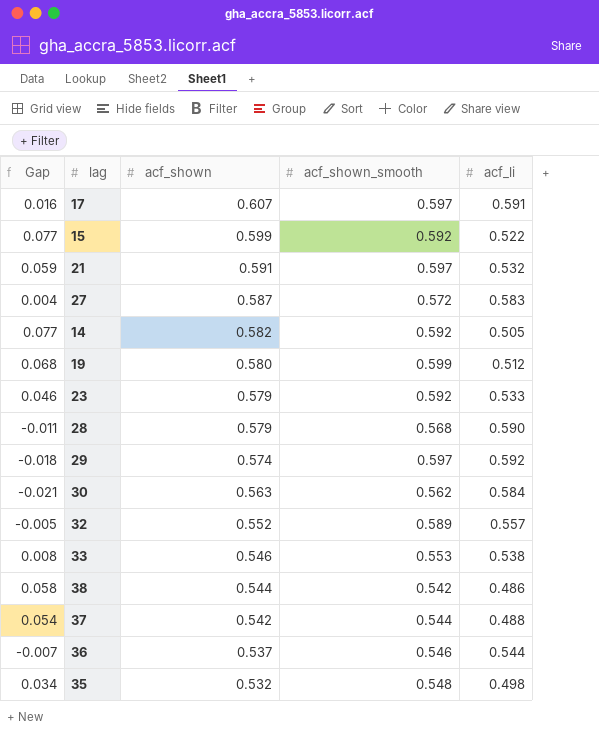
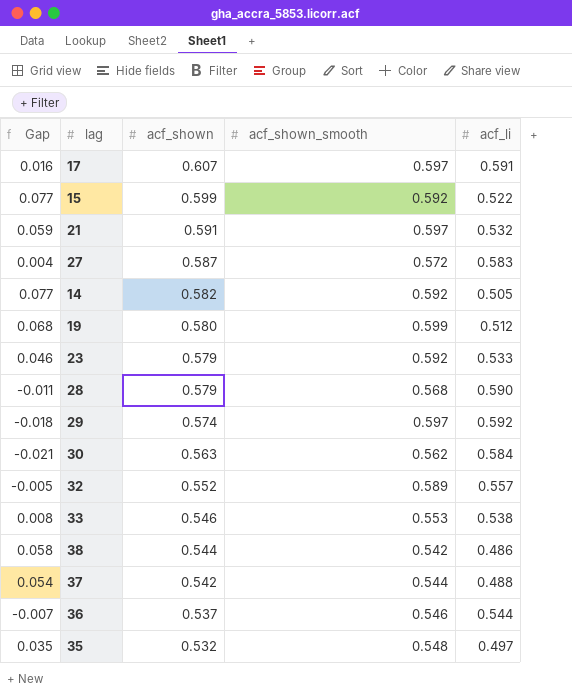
35 | Gap: 0.034 -> 0.035
35 | acf_li: 0.498 -> 0.497

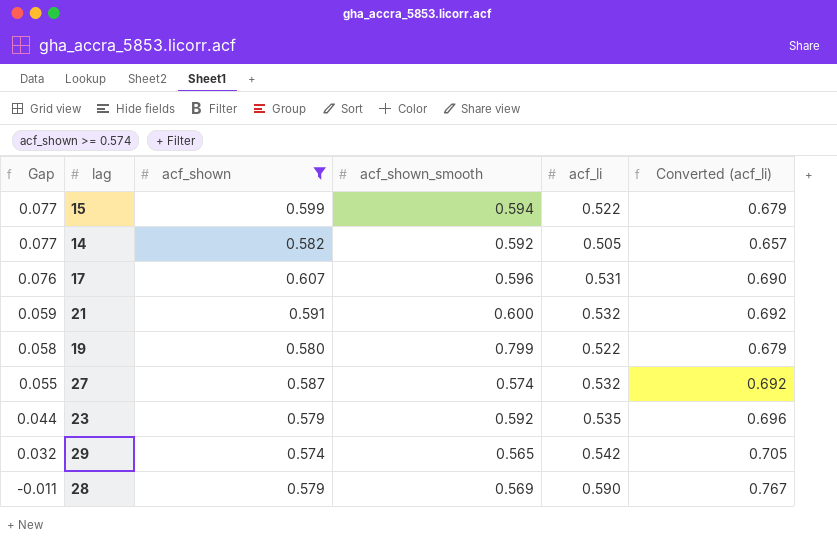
filter: none -> acf_shown >= 0.574
row order: acf_shown descending -> Gap descending
column Converted (acf_li) | formula: none -> [acf_li] * 1.3
15 | acf_shown_smooth: 0.592 -> 0.594
17 | Gap: 0.016 -> 0.076
17 | acf_shown_smooth: 0.597 -> 0.596
17 | acf_li: 0.591 -> 0.531
21 | acf_shown_smooth: 0.597 -> 0.600
19 | Gap: 0.068 -> 0.058
19 | acf_shown_smooth: 0.599 -> 0.799
19 | acf_li: 0.512 -> 0.522
27 | Gap: 0.004 -> 0.055
27 | acf_shown_smooth: 0.572 -> 0.574
27 | acf_li: 0.583 -> 0.532
23 | Gap: 0.046 -> 0.044
23 | acf_li: 0.533 -> 0.535
29 | Gap: -0.018 -> 0.032
29 | acf_shown_smooth: 0.597 -> 0.565
29 | acf_li: 0.592 -> 0.542
28 | acf_shown_smooth: 0.568 -> 0.569

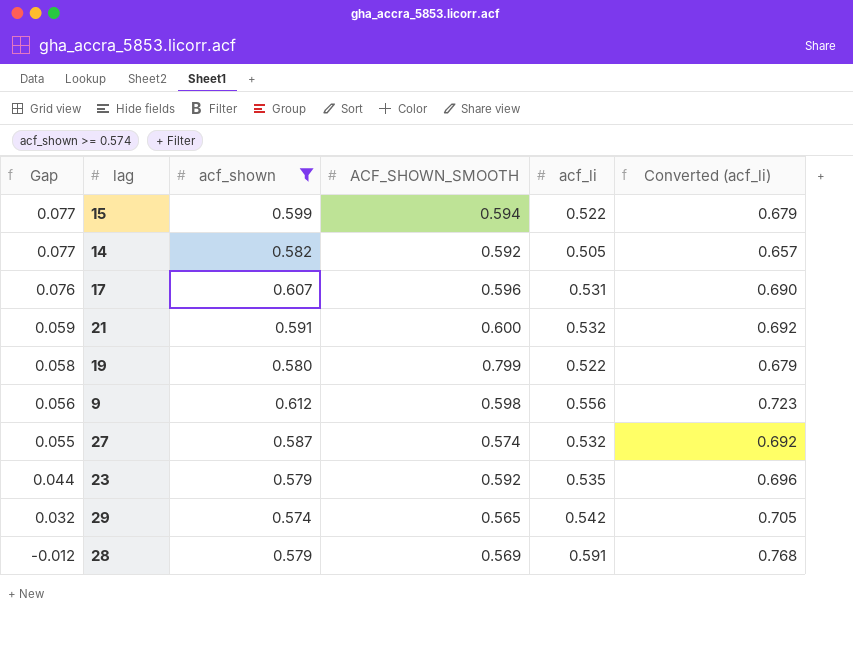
column name: acf_shown_smooth -> ACF_SHOWN_SMOOTH
row 9: none -> 0.056 | 0.612 | 0.598 | 0.556 | 0.723
28 | Gap: -0.011 -> -0.012
28 | acf_li: 0.590 -> 0.591
28 | Converted (acf_li): 0.767 -> 0.768

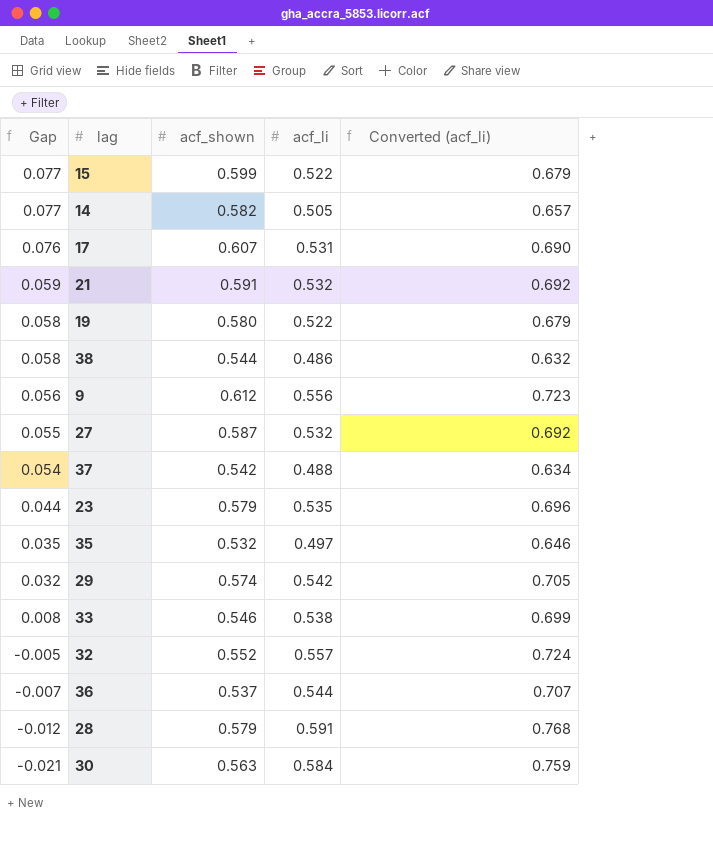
filter: acf_shown >= 0.574 -> none
column ACF_SHOWN_SMOOTH | position: 4 -> none

